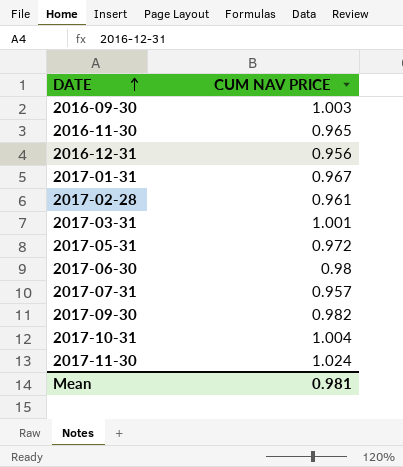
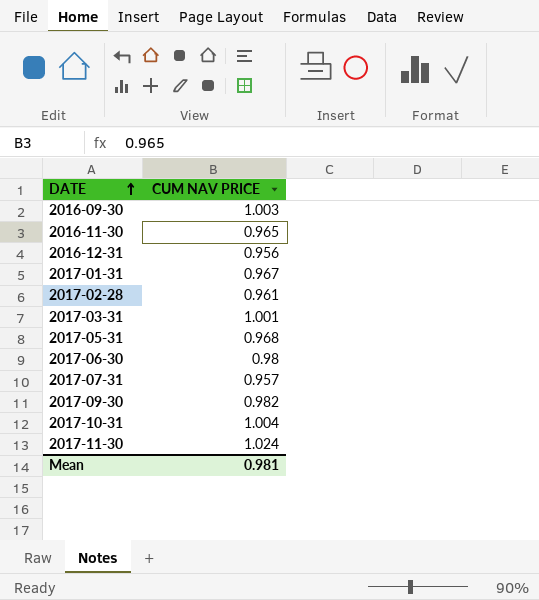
2017-05-31 | CUM NAV PRICE: 0.972 -> 0.968

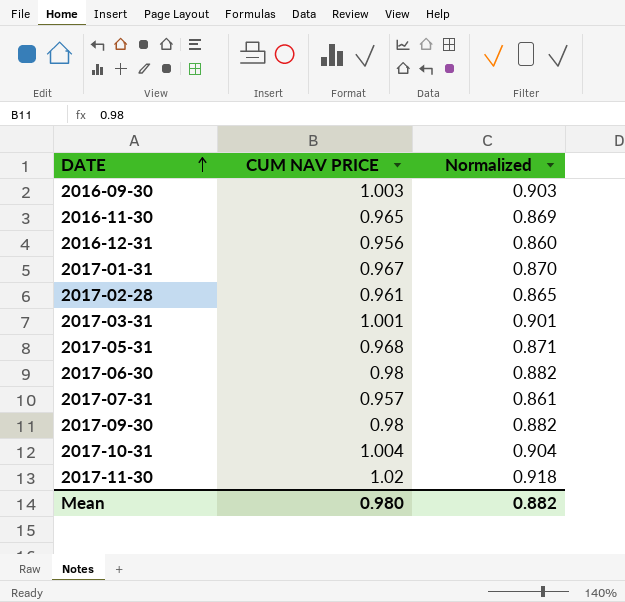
column Normalized | formula: none -> [CUM NAV PRICE] * 0.9
2017-09-30 | CUM NAV PRICE: 0.982 -> 0.98
2017-11-30 | CUM NAV PRICE: 1.024 -> 1.02
Mean | CUM NAV PRICE: 0.981 -> 0.980

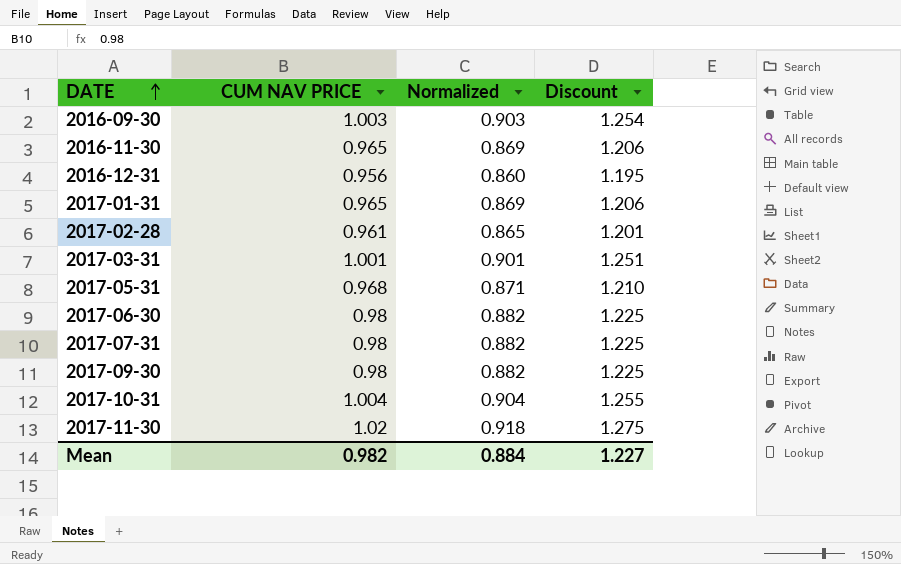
column Discount | formula: none -> [CUM NAV PRICE] * 1.25
2017-01-31 | CUM NAV PRICE: 0.967 -> 0.965
2017-01-31 | Normalized: 0.870 -> 0.869
2017-07-31 | CUM NAV PRICE: 0.957 -> 0.98
2017-07-31 | Normalized: 0.861 -> 0.882
Mean | CUM NAV PRICE: 0.980 -> 0.982
Mean | Normalized: 0.882 -> 0.884

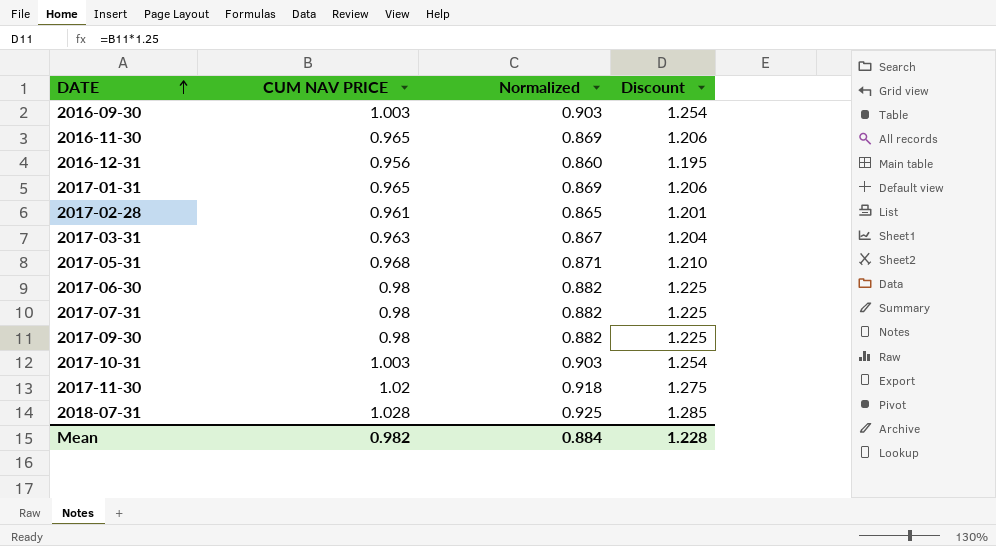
2017-03-31 | CUM NAV PRICE: 1.001 -> 0.963
2017-03-31 | Normalized: 0.901 -> 0.867
2017-03-31 | Discount: 1.251 -> 1.204
2017-10-31 | CUM NAV PRICE: 1.004 -> 1.003
2017-10-31 | Normalized: 0.904 -> 0.903
2017-10-31 | Discount: 1.255 -> 1.254
row 2018-07-31: none -> 1.028 | 0.925 | 1.285
Mean | Discount: 1.227 -> 1.228

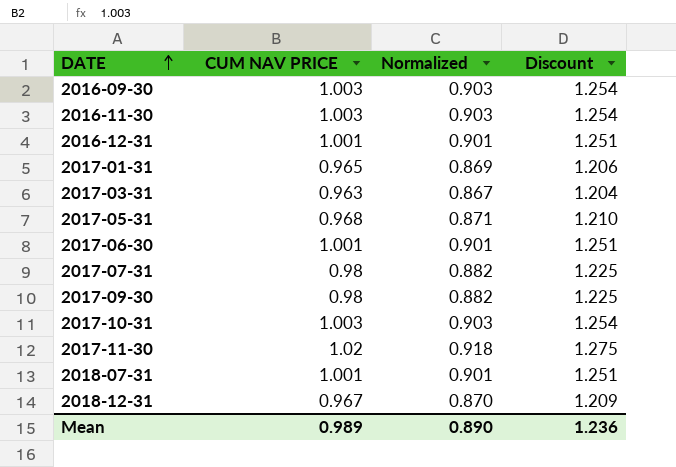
row 2017-02-28: 0.961 | 0.865 | 1.201 -> none
2016-11-30 | CUM NAV PRICE: 0.965 -> 1.003
2016-11-30 | Normalized: 0.869 -> 0.903
2016-11-30 | Discount: 1.206 -> 1.254
2016-12-31 | CUM NAV PRICE: 0.956 -> 1.001
2016-12-31 | Normalized: 0.860 -> 0.901
2016-12-31 | Discount: 1.195 -> 1.251
2017-06-30 | CUM NAV PRICE: 0.98 -> 1.001
2017-06-30 | Normalized: 0.882 -> 0.901
2017-06-30 | Discount: 1.225 -> 1.251
2018-07-31 | CUM NAV PRICE: 1.028 -> 1.001
2018-07-31 | Normalized: 0.925 -> 0.901
2018-07-31 | Discount: 1.285 -> 1.251
row 2018-12-31: none -> 0.967 | 0.870 | 1.209
Mean | CUM NAV PRICE: 0.982 -> 0.989
Mean | Normalized: 0.884 -> 0.890
Mean | Discount: 1.228 -> 1.236

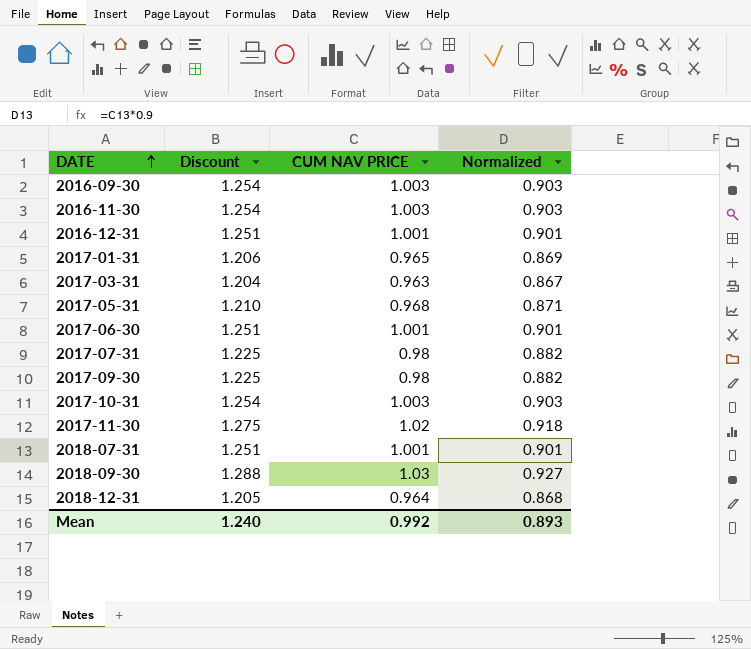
column Discount | position: 4 -> 2
row 2018-09-30: none -> 1.288 | 1.03 | 0.927
2018-12-31 | Discount: 1.209 -> 1.205
2018-12-31 | CUM NAV PRICE: 0.967 -> 0.964
2018-12-31 | Normalized: 0.870 -> 0.868
Mean | Discount: 1.236 -> 1.240
Mean | CUM NAV PRICE: 0.989 -> 0.992
Mean | Normalized: 0.890 -> 0.893

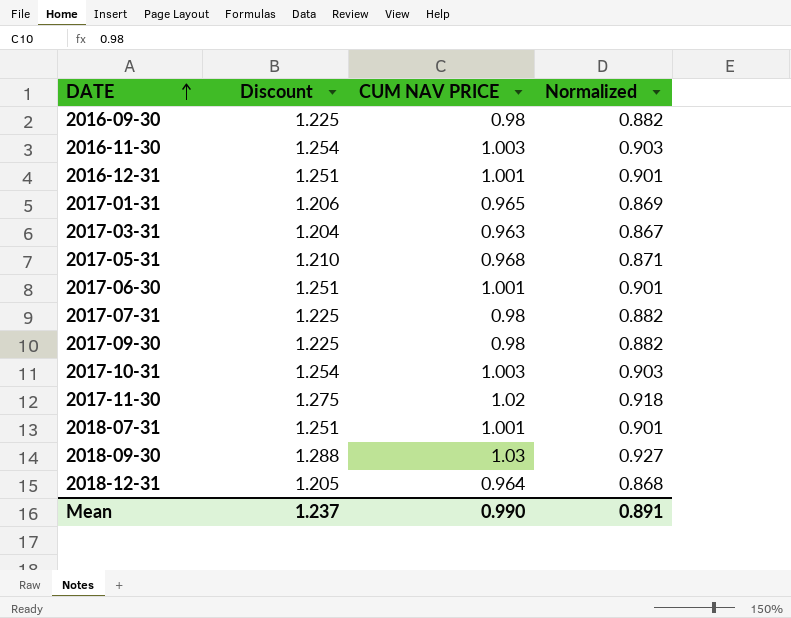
2016-09-30 | Discount: 1.254 -> 1.225
2016-09-30 | CUM NAV PRICE: 1.003 -> 0.98
2016-09-30 | Normalized: 0.903 -> 0.882
Mean | Discount: 1.240 -> 1.237
Mean | CUM NAV PRICE: 0.992 -> 0.990
Mean | Normalized: 0.893 -> 0.891

